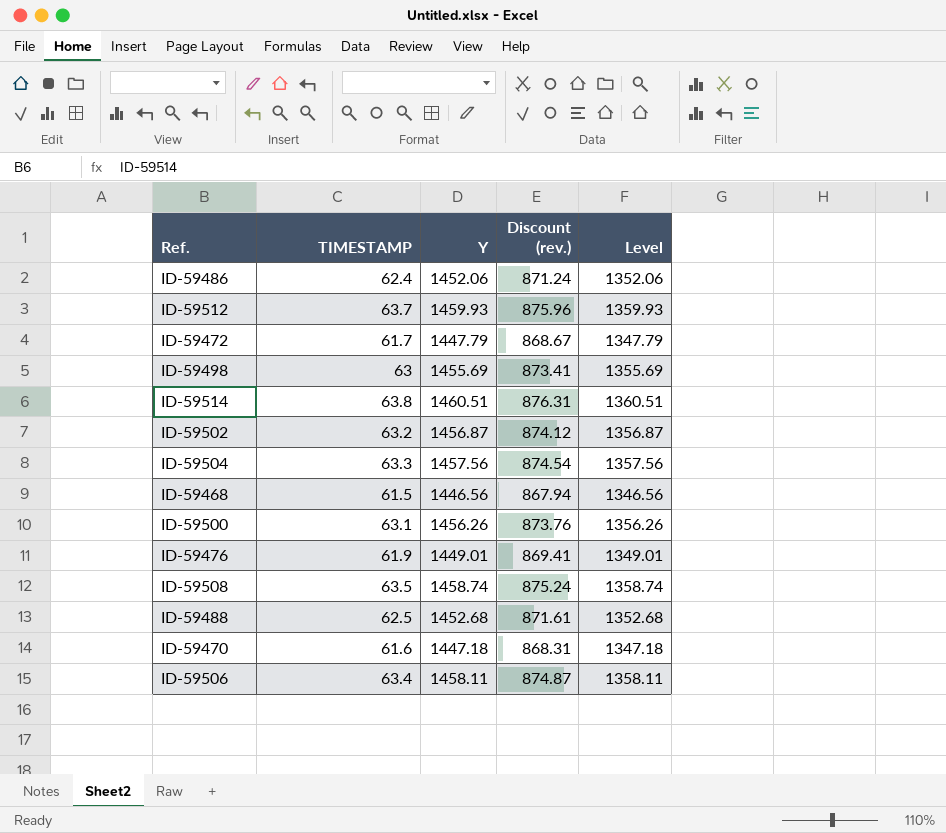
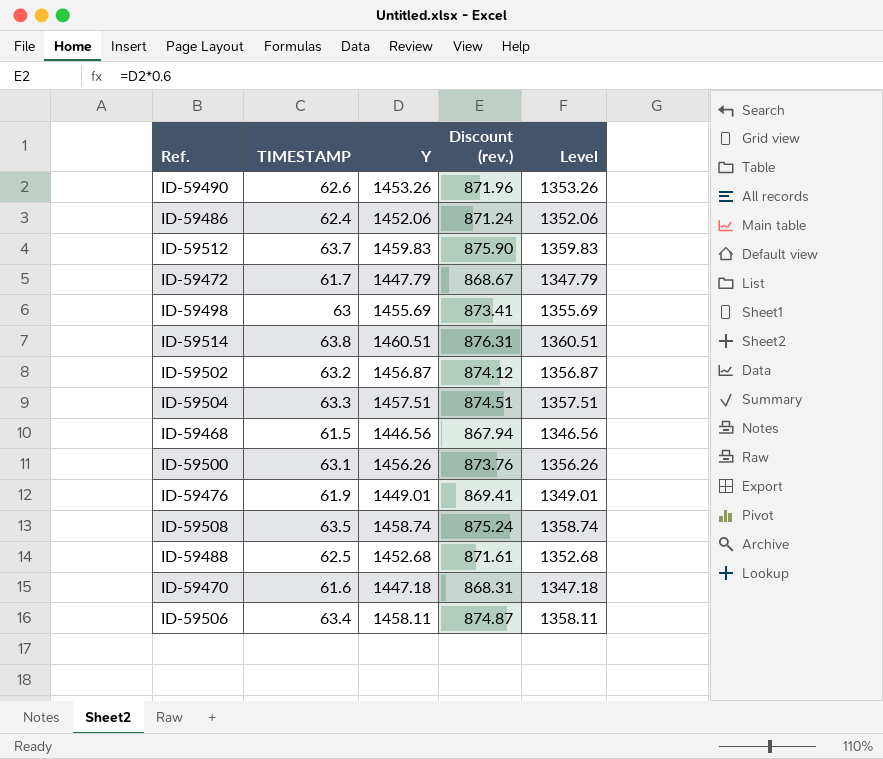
row ID-59490: none -> 62.6 | 1453.26 | 871.96 | 1353.26
ID-59512 | Y: 1459.93 -> 1459.83
ID-59512 | Discount (rev.): 875.96 -> 875.90
ID-59512 | Level: 1359.93 -> 1359.83
ID-59504 | Y: 1457.56 -> 1457.51
ID-59504 | Discount (rev.): 874.54 -> 874.51
ID-59504 | Level: 1357.56 -> 1357.51

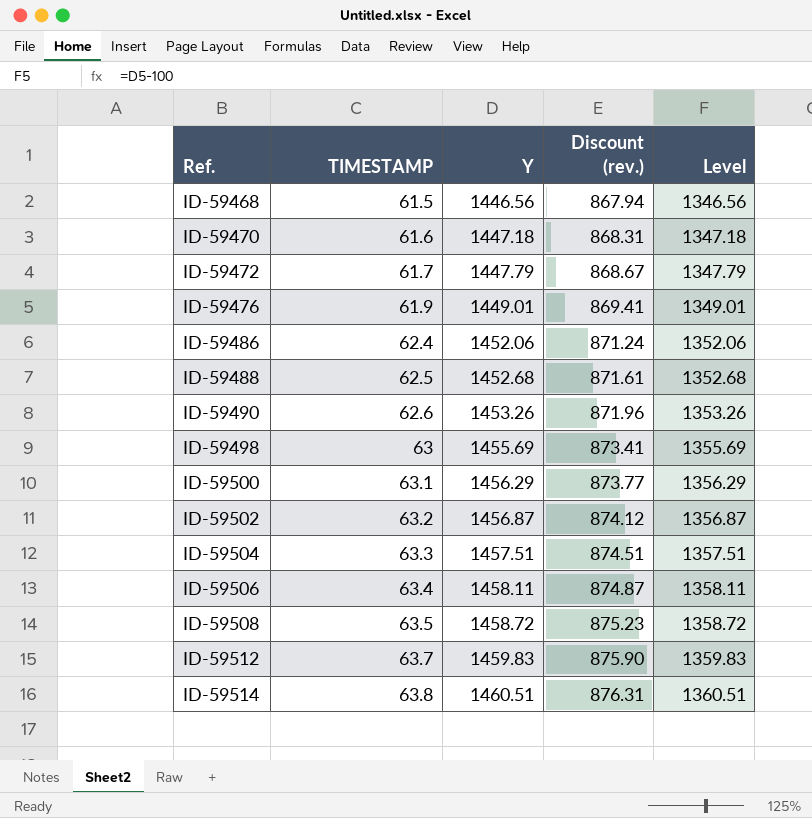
row order: none -> Ref. ascending
ID-59500 | Y: 1456.26 -> 1456.29
ID-59500 | Discount (rev.): 873.76 -> 873.77
ID-59500 | Level: 1356.26 -> 1356.29
ID-59508 | Y: 1458.74 -> 1458.72
ID-59508 | Discount (rev.): 875.24 -> 875.23
ID-59508 | Level: 1358.74 -> 1358.72

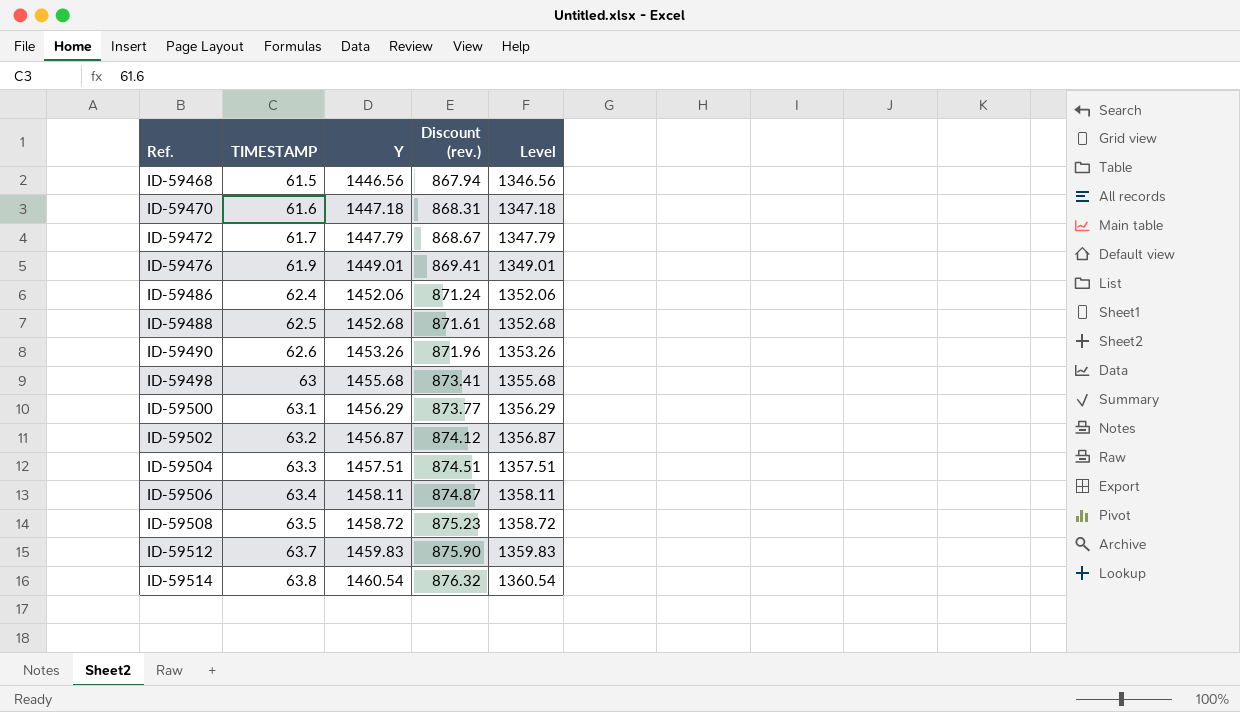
ID-59498 | Y: 1455.69 -> 1455.68
ID-59498 | Level: 1355.69 -> 1355.68
ID-59514 | Y: 1460.51 -> 1460.54
ID-59514 | Discount (rev.): 876.31 -> 876.32
ID-59514 | Level: 1360.51 -> 1360.54

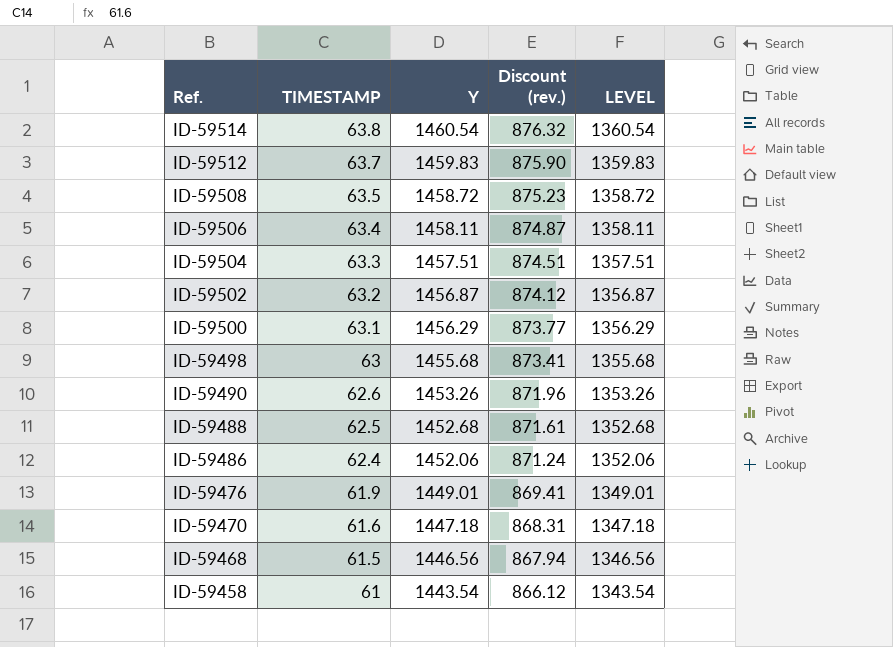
row order: Ref. ascending -> Ref. descending
column name: Level -> LEVEL
row ID-59472: 61.7 | 1447.79 | 868.67 | 1347.79 -> none
row ID-59458: none -> 61 | 1443.54 | 866.12 | 1343.54

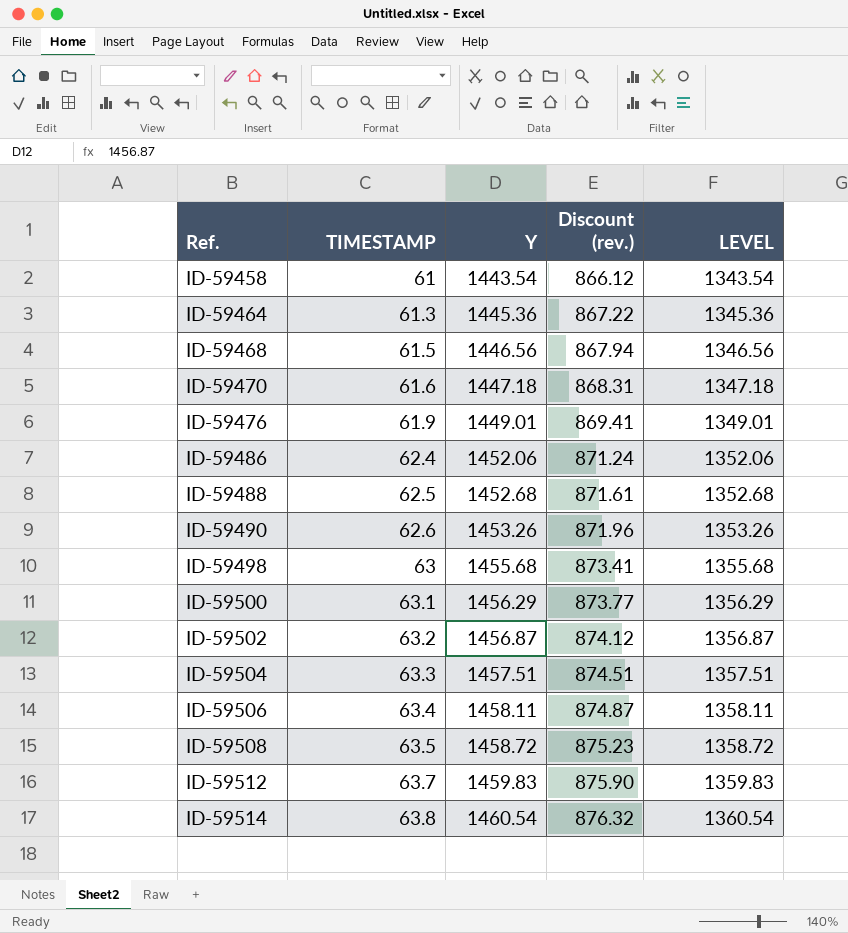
row order: Ref. descending -> Ref. ascending
row ID-59464: none -> 61.3 | 1445.36 | 867.22 | 1345.36

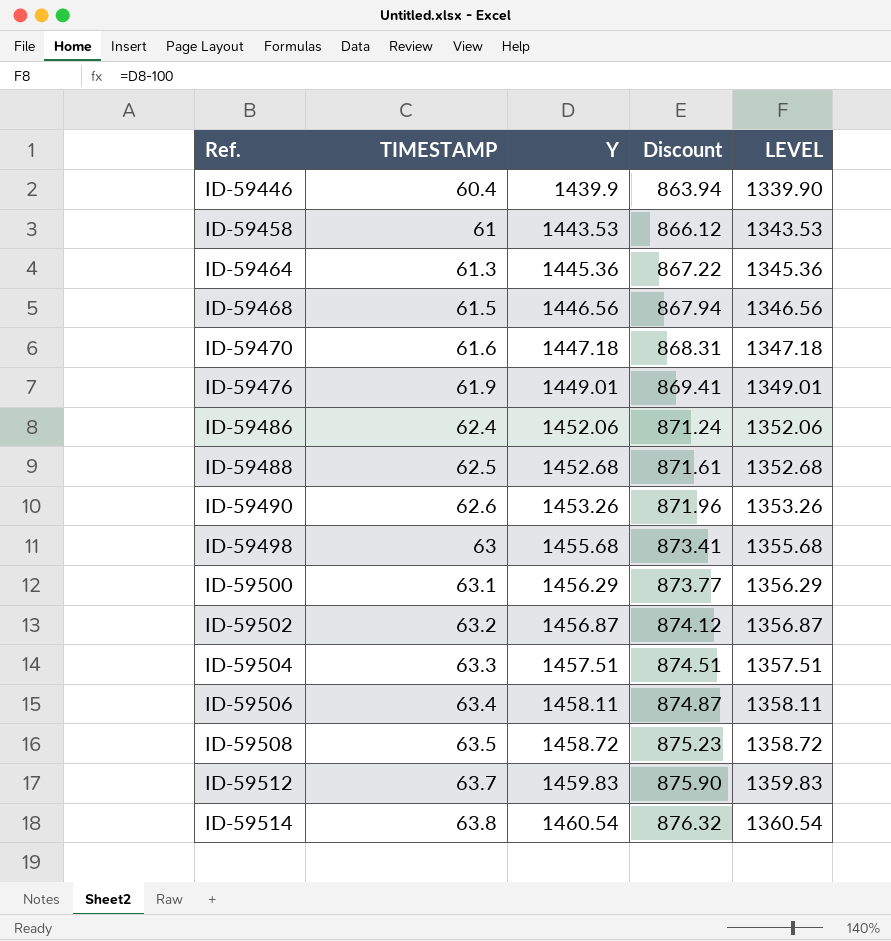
column name: Discount (rev.) -> Discount
row ID-59446: none -> 60.4 | 1439.9 | 863.94 | 1339.90
ID-59458 | Y: 1443.54 -> 1443.53
ID-59458 | LEVEL: 1343.54 -> 1343.53

